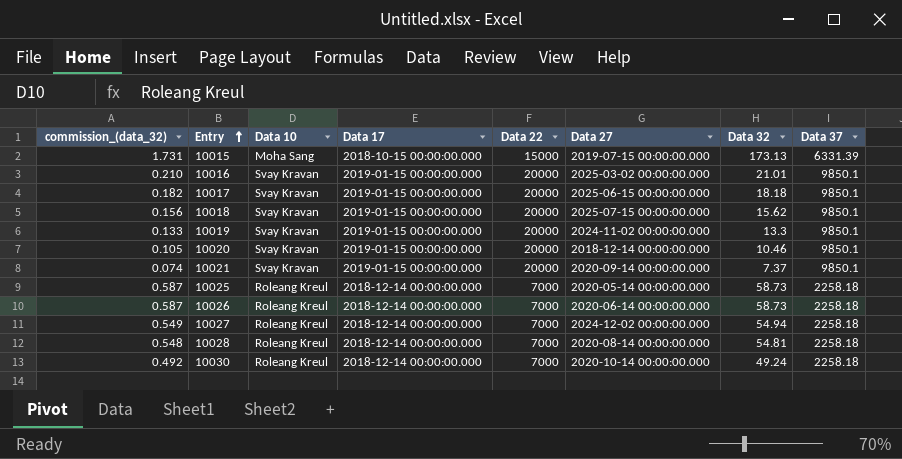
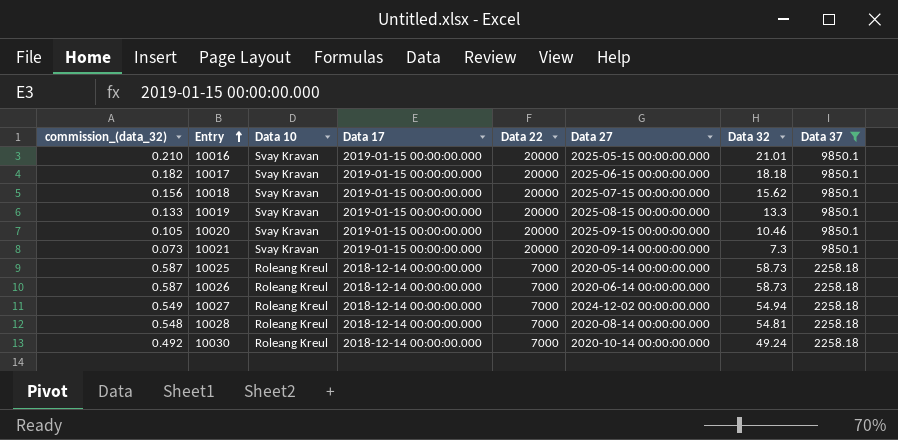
filter: none -> Data 37 != 6331.39
10016 | Data 27: 2025-03-02 00:00:00.000 -> 2025-05-15 00:00:00.000
10019 | Data 27: 2024-11-02 00:00:00.000 -> 2025-08-15 00:00:00.000
10020 | Data 27: 2018-12-14 00:00:00.000 -> 2025-09-15 00:00:00.000
10021 | commission_(data_32): 0.074 -> 0.073
10021 | Data 32: 7.37 -> 7.3

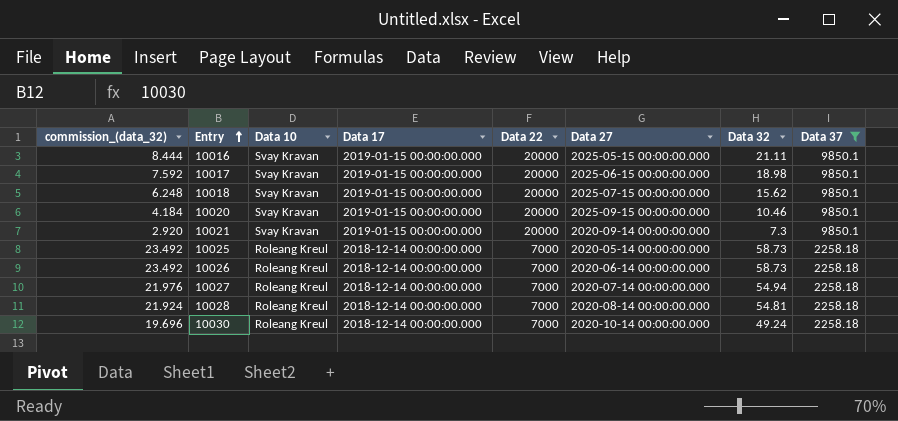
column commission_(data_32) | formula: [Data 32] * 0.01 -> [Data 32] * 0.4
row 10019: 0.133 | Svay Kravan | 2019-01-15 00:00:00.000 | 20000 | 2025-08-15 00:00:00.000 | 13.3 | 9850.1 -> none
10016 | Data 32: 21.01 -> 21.11
10017 | Data 32: 18.18 -> 18.98
10027 | Data 27: 2024-12-02 00:00:00.000 -> 2020-07-14 00:00:00.000

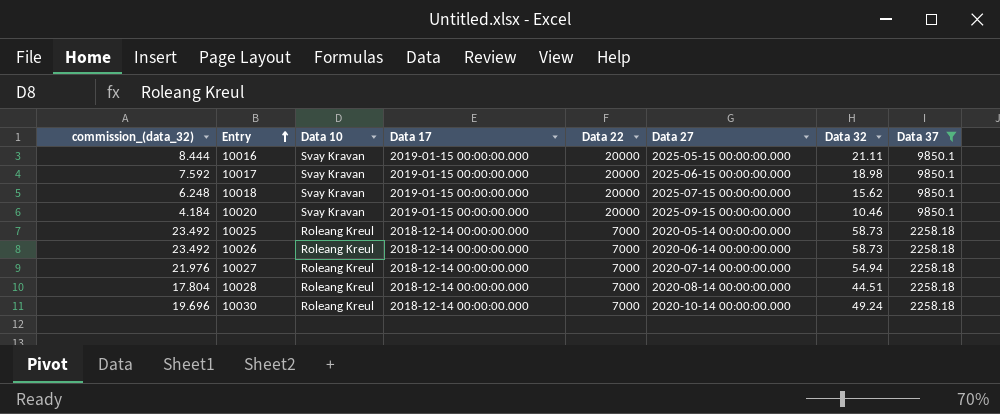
row 10021: 2.920 | Svay Kravan | 2019-01-15 00:00:00.000 | 20000 | 2020-09-14 00:00:00.000 | 7.3 | 9850.1 -> none
10028 | commission_(data_32): 21.924 -> 17.804
10028 | Data 32: 54.81 -> 44.51

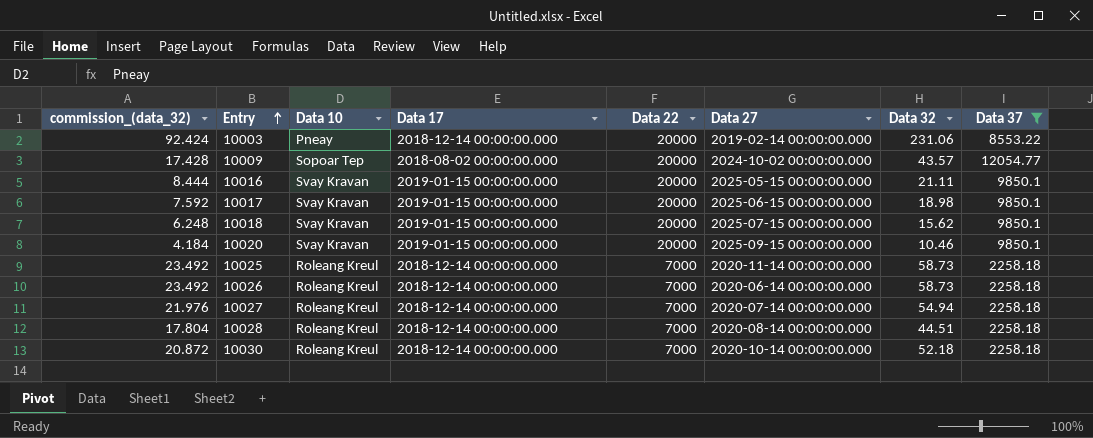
row 10003: none -> 92.424 | Pneay | 2018-12-14 00:00:00.000 | 20000 | 2019-02-14 00:00:00.000 | 231.06 | 8553.22
row 10009: none -> 17.428 | Sopoar Tep | 2018-08-02 00:00:00.000 | 20000 | 2024-10-02 00:00:00.000 | 43.57 | 12054.77
10025 | Data 27: 2020-05-14 00:00:00.000 -> 2020-11-14 00:00:00.000
10030 | commission_(data_32): 19.696 -> 20.872
10030 | Data 32: 49.24 -> 52.18

